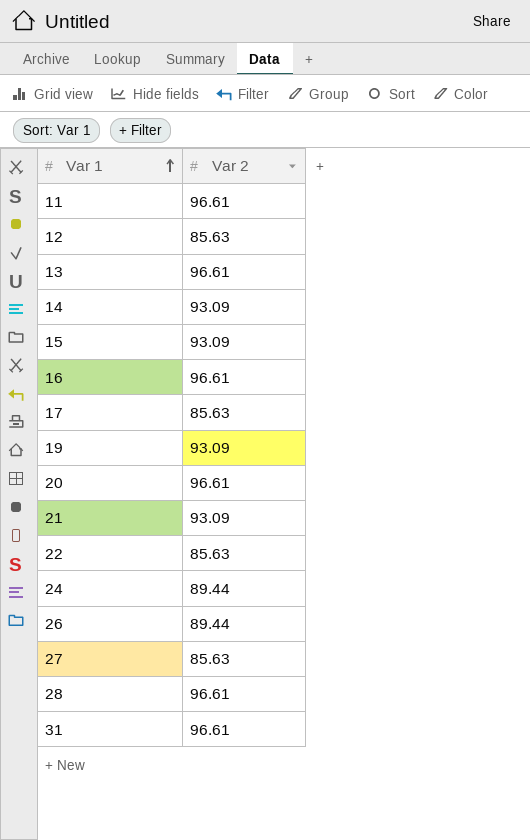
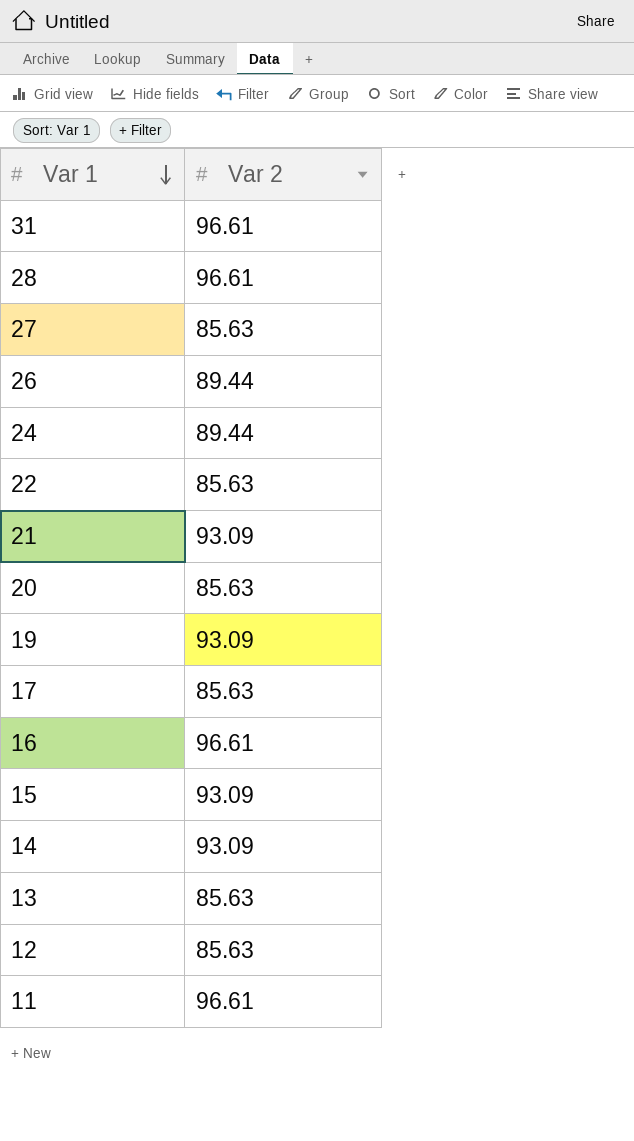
row order: Var 1 ascending -> Var 1 descending
20 | Var 2: 96.61 -> 85.63
13 | Var 2: 96.61 -> 85.63

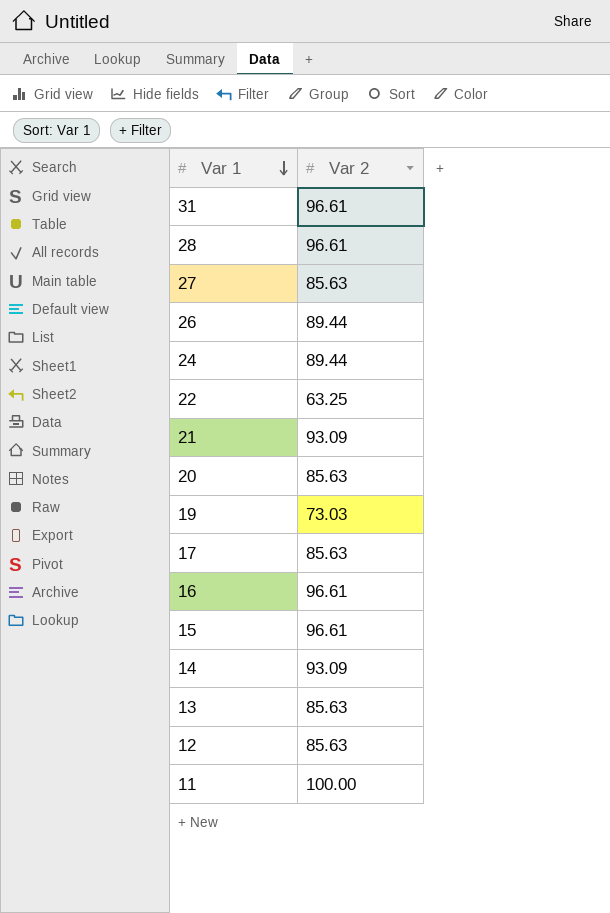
22 | Var 2: 85.63 -> 63.25
19 | Var 2: 93.09 -> 73.03
15 | Var 2: 93.09 -> 96.61
11 | Var 2: 96.61 -> 100.00

